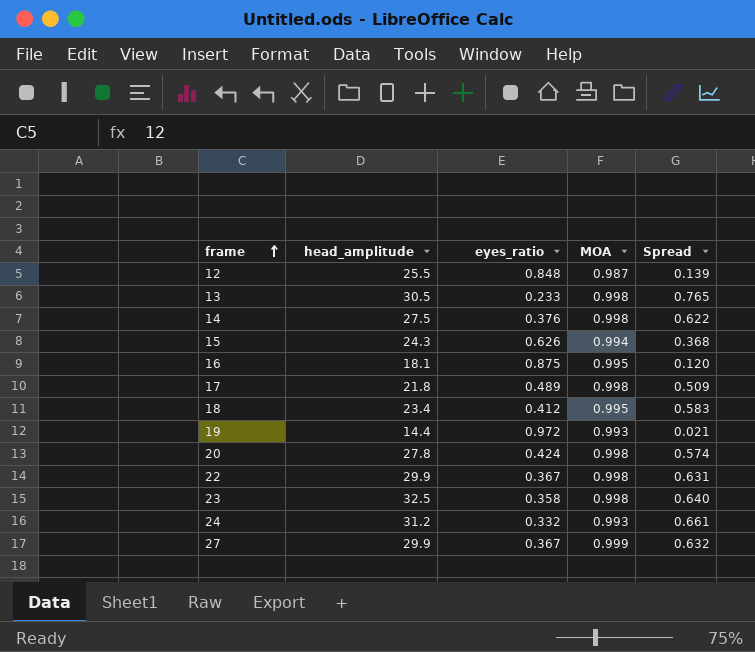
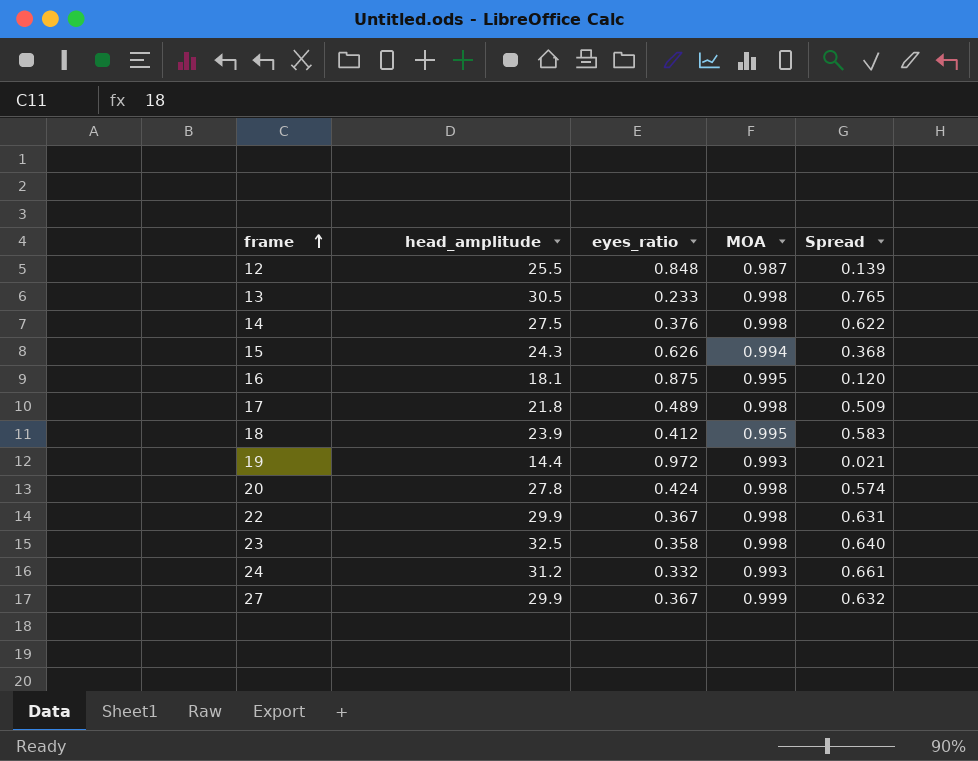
18 | head_amplitude: 23.4 -> 23.9

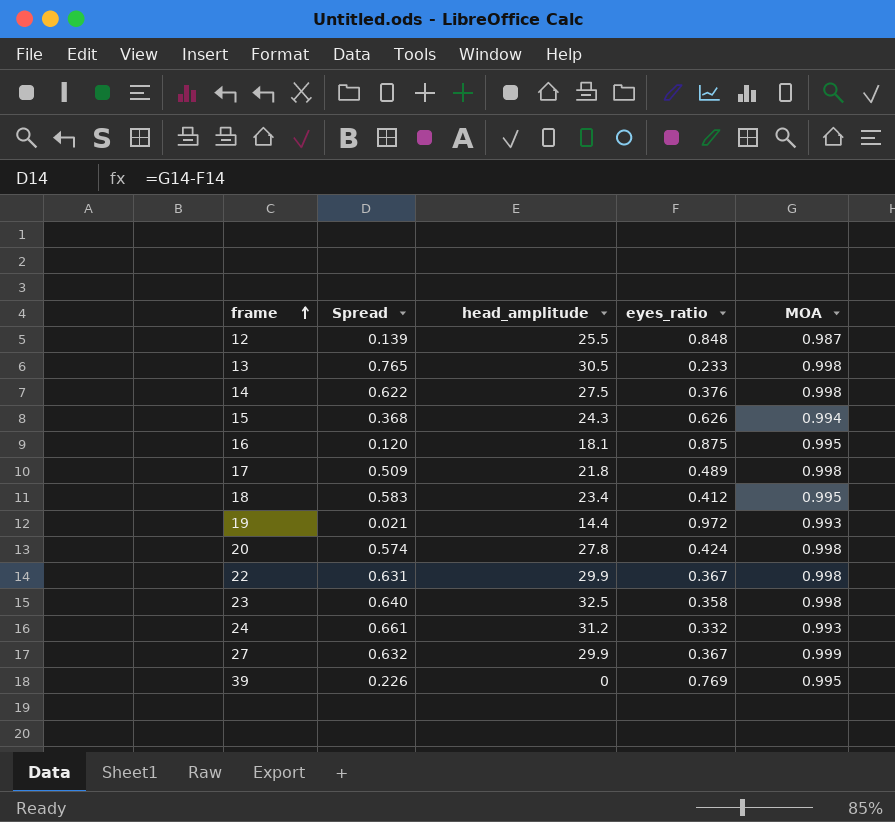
column Spread | position: 5 -> 2
18 | head_amplitude: 23.9 -> 23.4
row 39: none -> 0.226 | 0 | 0.769 | 0.995

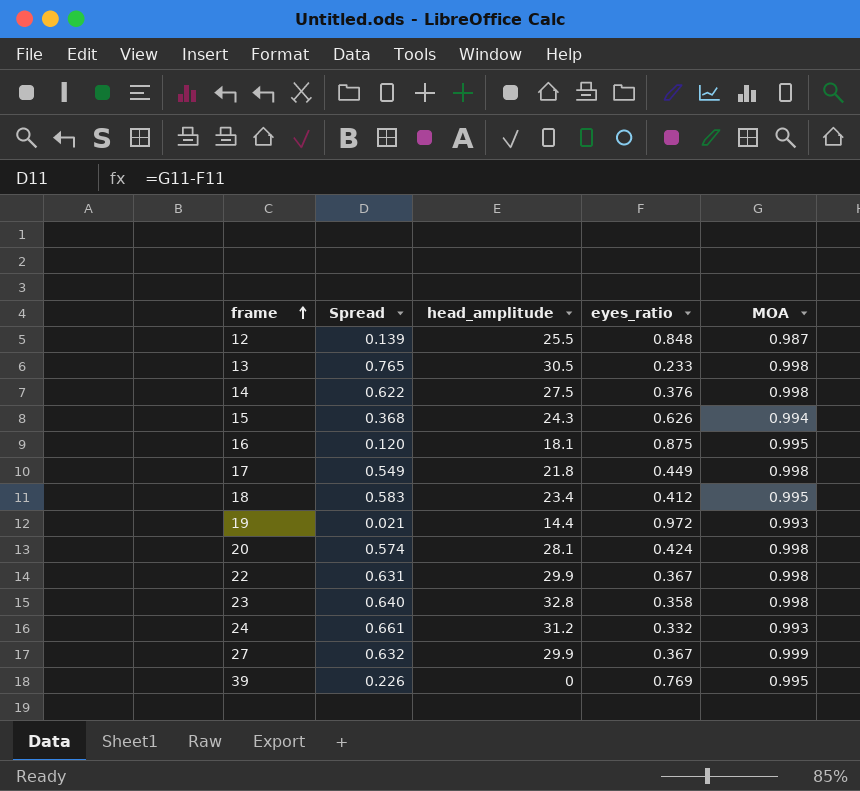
17 | Spread: 0.509 -> 0.549
17 | eyes_ratio: 0.489 -> 0.449
20 | head_amplitude: 27.8 -> 28.1
23 | head_amplitude: 32.5 -> 32.8

